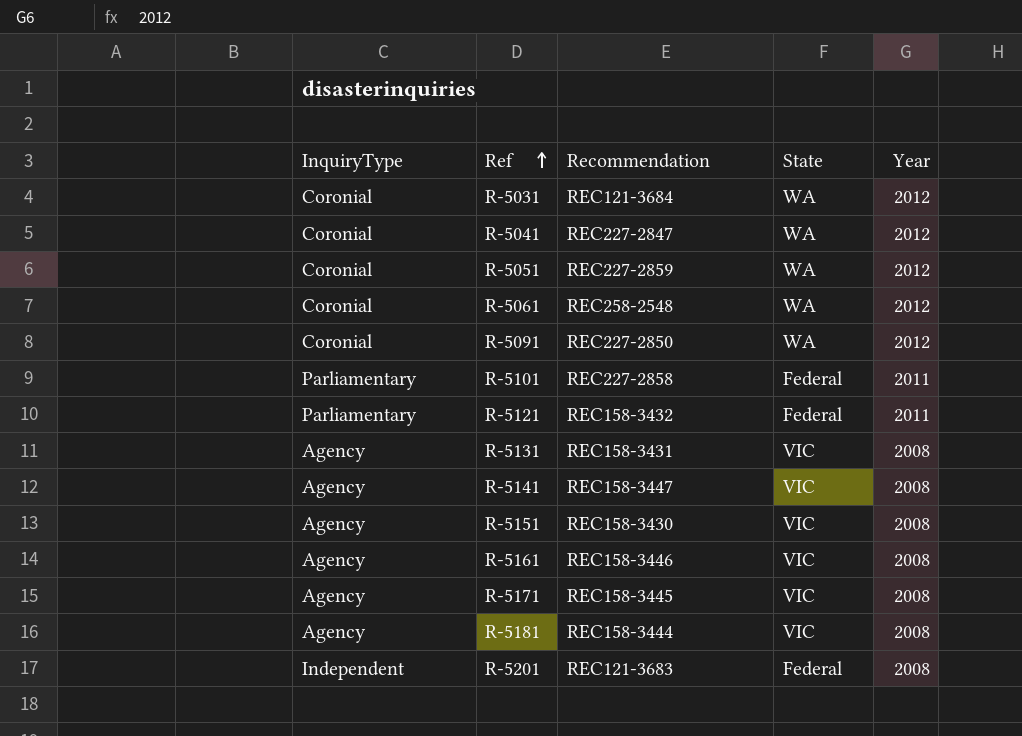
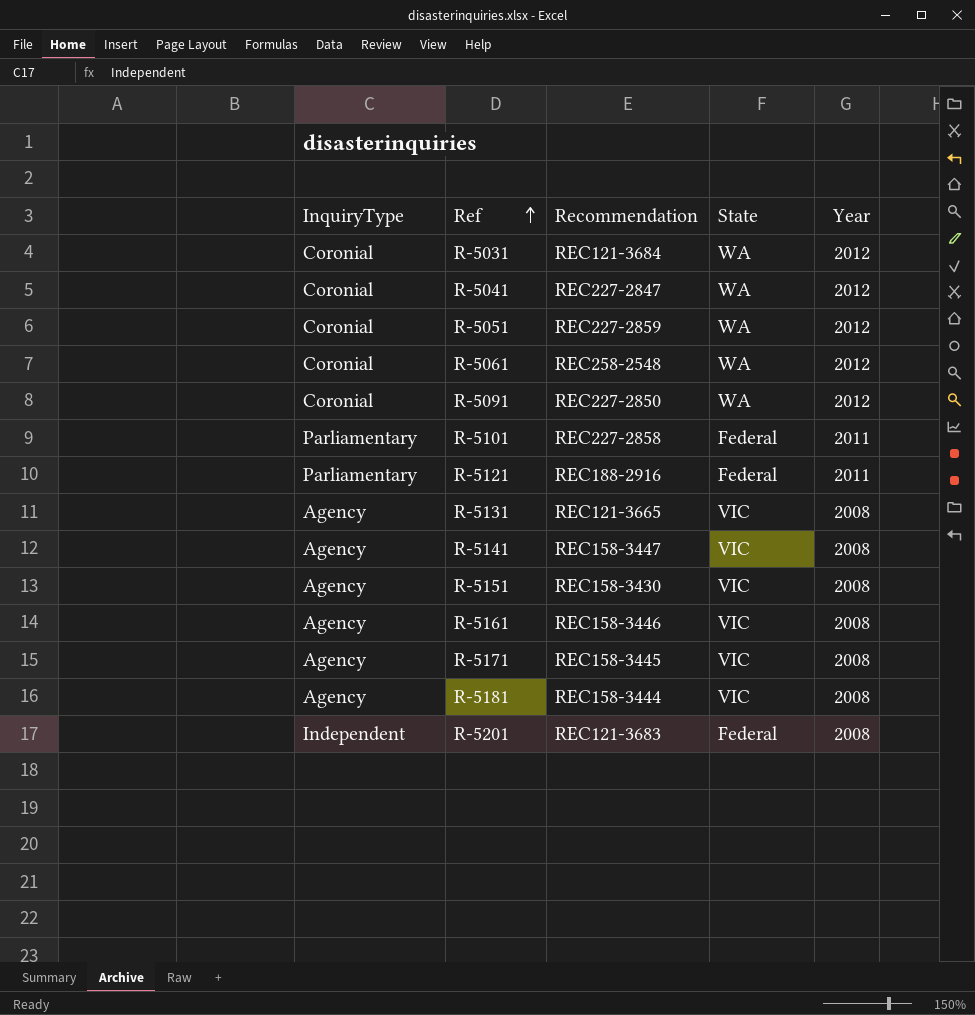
R-5121 | Recommendation: REC158-3432 -> REC188-2916
R-5131 | Recommendation: REC158-3431 -> REC121-3665

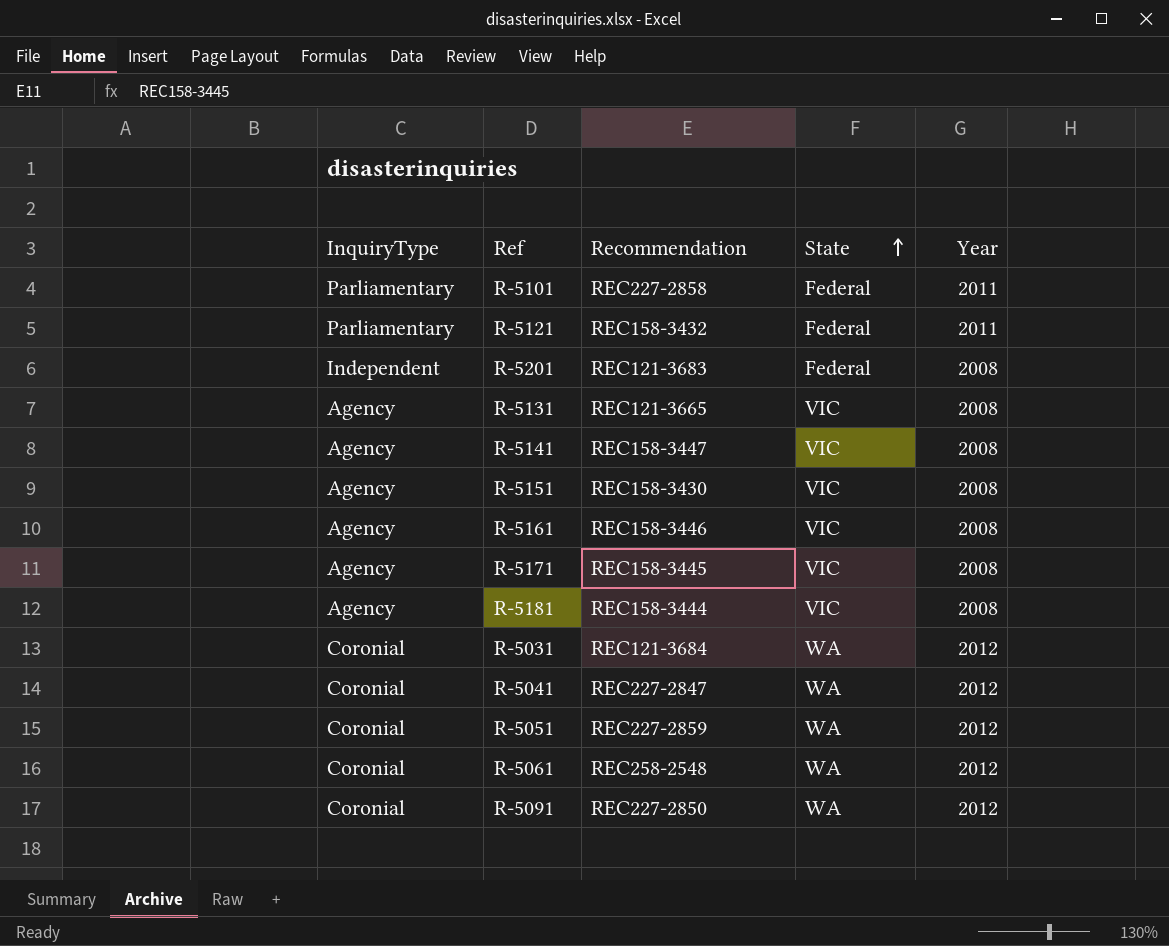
row order: Ref ascending -> State ascending
R-5121 | Recommendation: REC188-2916 -> REC158-3432

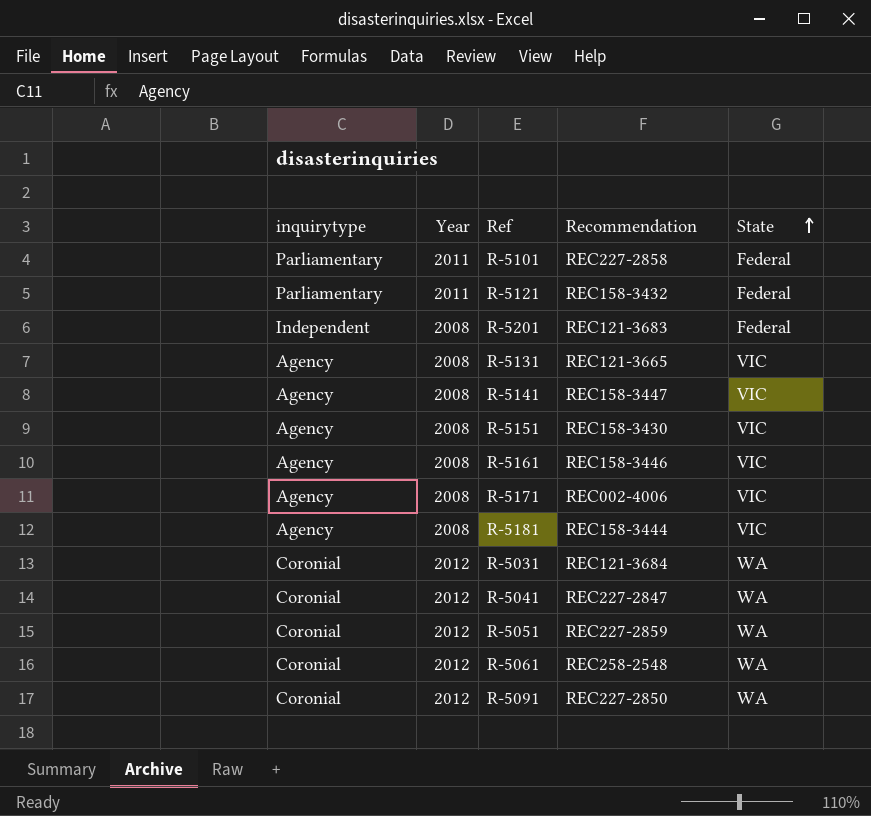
column name: InquiryType -> inquirytype
column Year | position: 5 -> 2
R-5171 | Recommendation: REC158-3445 -> REC002-4006

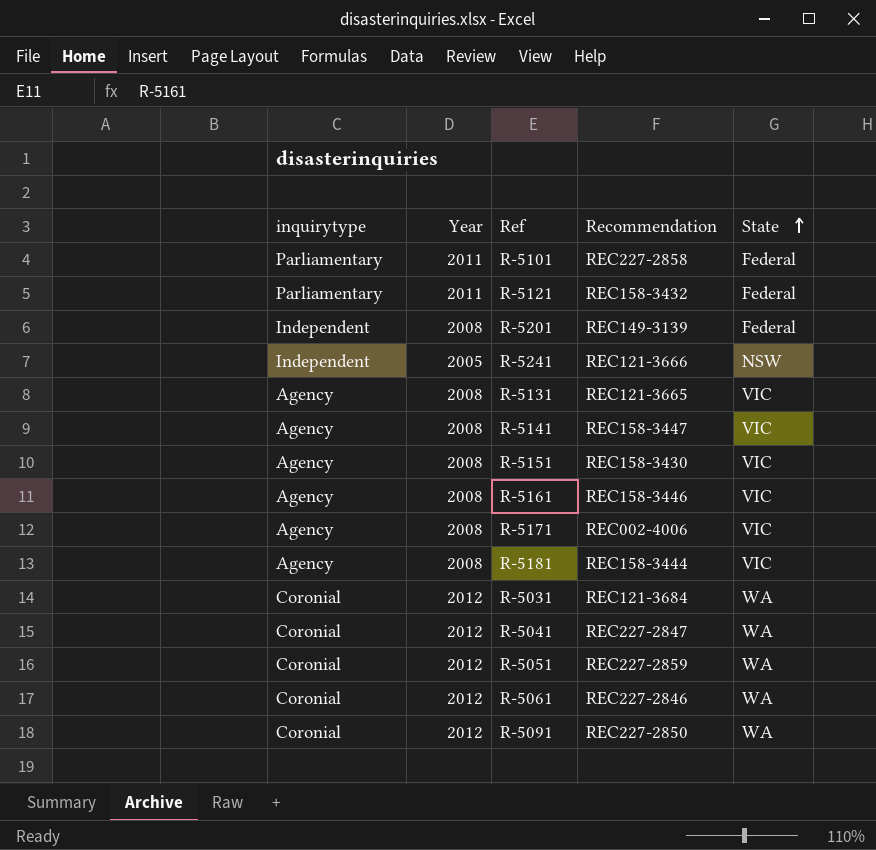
R-5201 | Recommendation: REC121-3683 -> REC149-3139
row R-5241: none -> Independent | 2005 | REC121-3666 | NSW
R-5061 | Recommendation: REC258-2548 -> REC227-2846

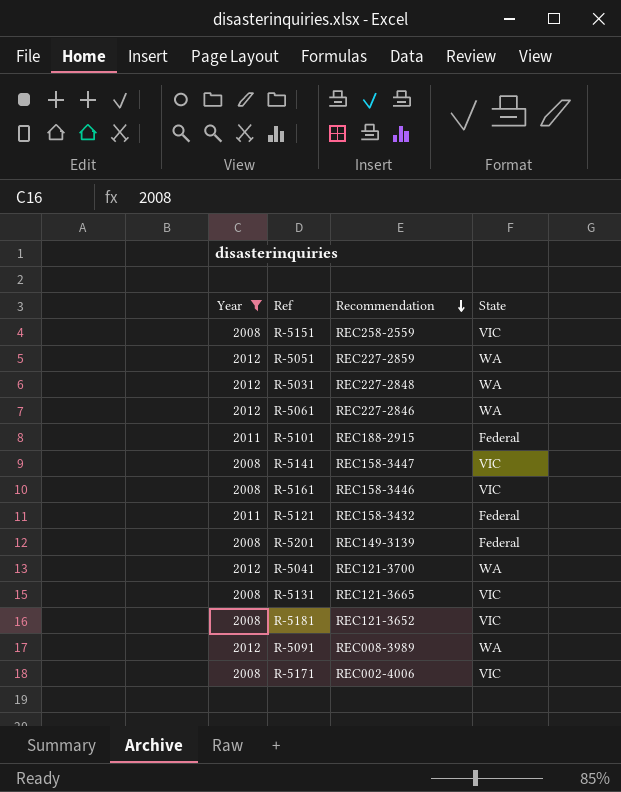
filter: none -> Year != 2005
row order: State ascending -> Recommendation descending
column inquirytype | position: 1 -> none
R-5151 | Recommendation: REC158-3430 -> REC258-2559
R-5031 | Recommendation: REC121-3684 -> REC227-2848
R-5101 | Recommendation: REC227-2858 -> REC188-2915
R-5041 | Recommendation: REC227-2847 -> REC121-3700
R-5181 | Recommendation: REC158-3444 -> REC121-3652
R-5091 | Recommendation: REC227-2850 -> REC008-3989

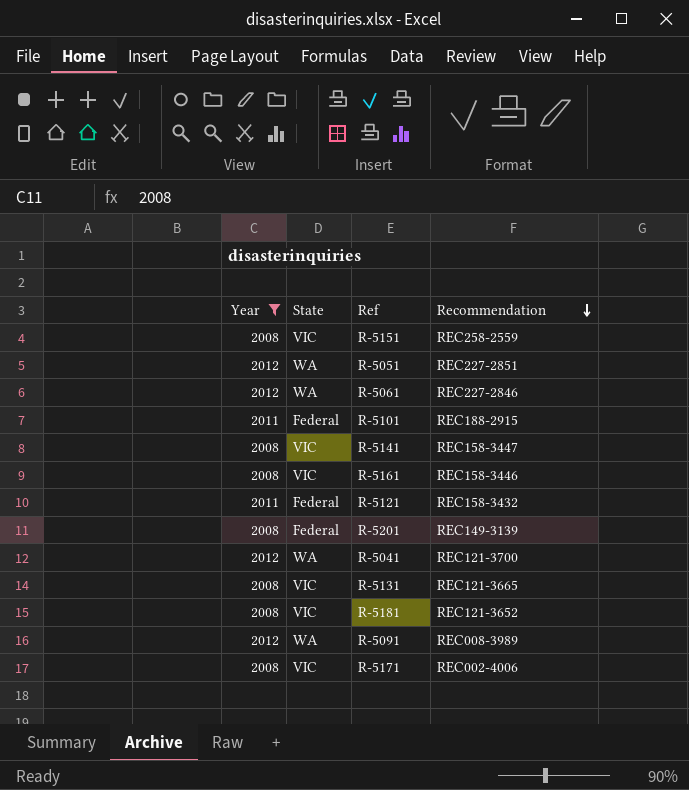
column State | position: 4 -> 2
row R-5031: 2012 | REC227-2848 | WA -> none
R-5051 | Recommendation: REC227-2859 -> REC227-2851

